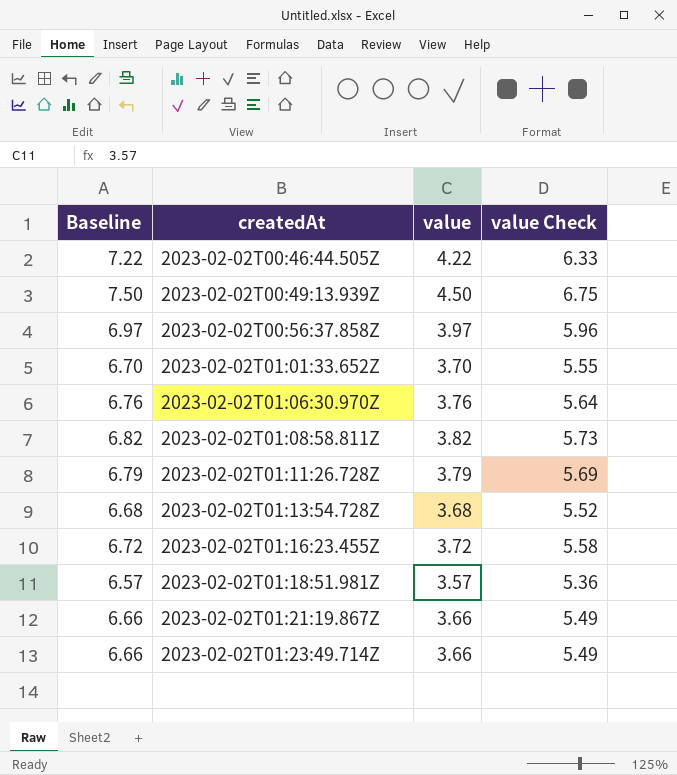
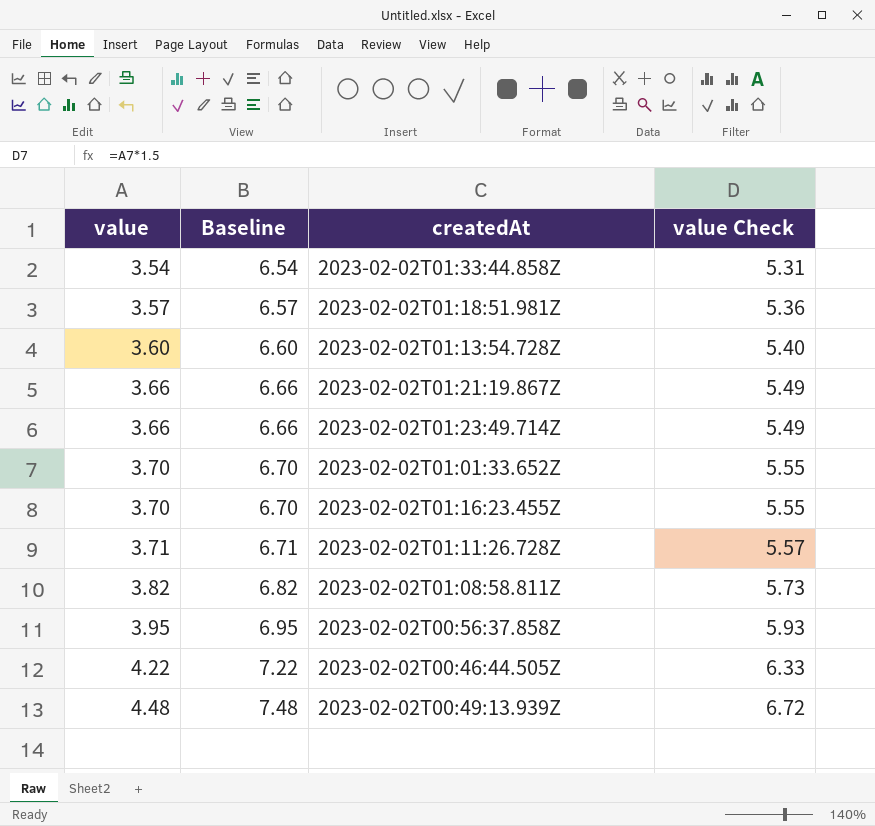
row order: createdAt ascending -> value ascending
column value | position: 3 -> 1
row 2023-02-02T01:06:30.970Z: 6.76 | 3.76 | 5.64 -> none
row 2023-02-02T01:33:44.858Z: none -> 3.54 | 6.54 | 5.31
2023-02-02T01:13:54.728Z | value: 3.68 -> 3.60
2023-02-02T01:13:54.728Z | Baseline: 6.68 -> 6.60
2023-02-02T01:13:54.728Z | value Check: 5.52 -> 5.40
2023-02-02T01:16:23.455Z | value: 3.72 -> 3.70
2023-02-02T01:16:23.455Z | Baseline: 6.72 -> 6.70
2023-02-02T01:16:23.455Z | value Check: 5.58 -> 5.55
2023-02-02T01:11:26.728Z | value: 3.79 -> 3.71
2023-02-02T01:11:26.728Z | Baseline: 6.79 -> 6.71
2023-02-02T01:11:26.728Z | value Check: 5.69 -> 5.57
2023-02-02T00:56:37.858Z | value: 3.97 -> 3.95
2023-02-02T00:56:37.858Z | Baseline: 6.97 -> 6.95
2023-02-02T00:56:37.858Z | value Check: 5.96 -> 5.93
2023-02-02T00:49:13.939Z | value: 4.50 -> 4.48
2023-02-02T00:49:13.939Z | Baseline: 7.50 -> 7.48
2023-02-02T00:49:13.939Z | value Check: 6.75 -> 6.72

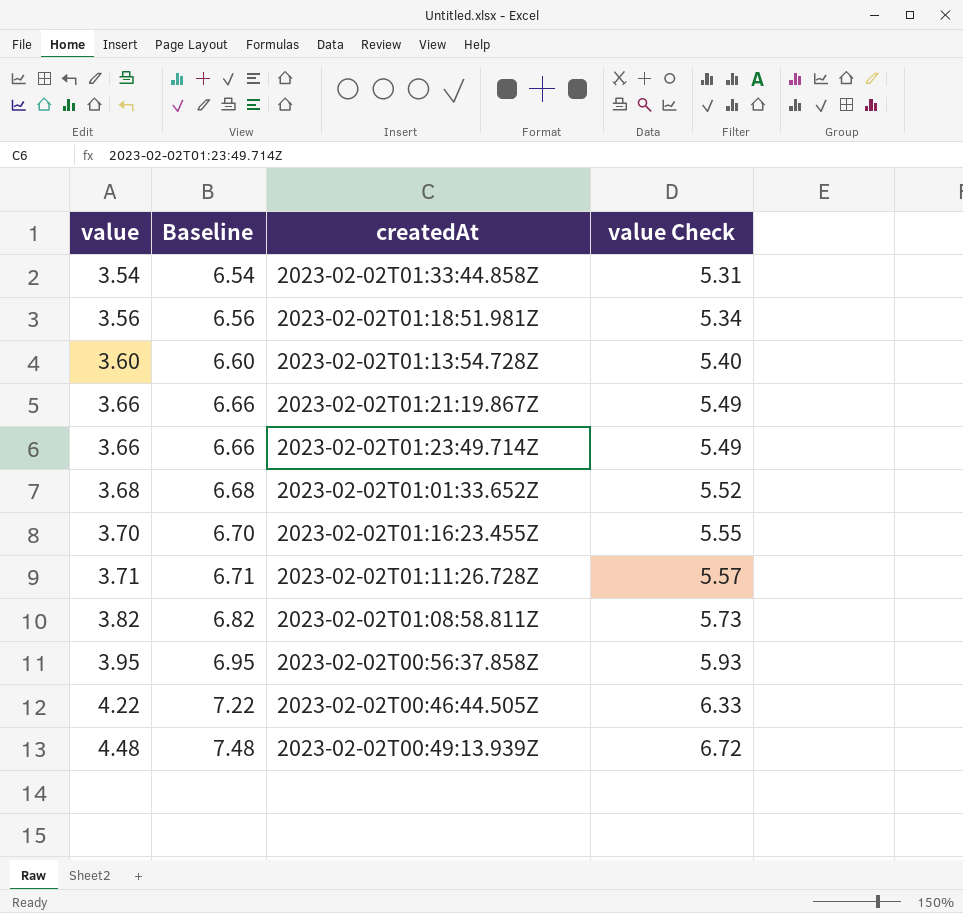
2023-02-02T01:18:51.981Z | value: 3.57 -> 3.56
2023-02-02T01:18:51.981Z | Baseline: 6.57 -> 6.56
2023-02-02T01:18:51.981Z | value Check: 5.36 -> 5.34
2023-02-02T01:01:33.652Z | value: 3.70 -> 3.68
2023-02-02T01:01:33.652Z | Baseline: 6.70 -> 6.68
2023-02-02T01:01:33.652Z | value Check: 5.55 -> 5.52

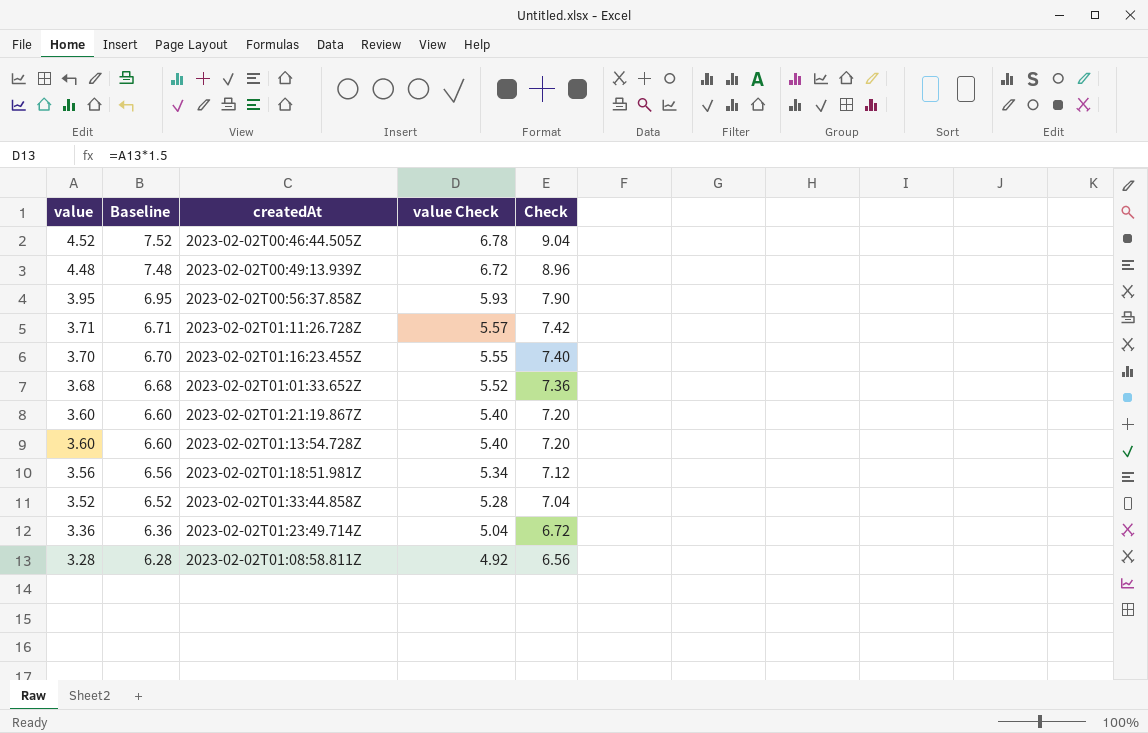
row order: value ascending -> value descending
column Check | formula: none -> [value] * 2
2023-02-02T00:46:44.505Z | value: 4.22 -> 4.52
2023-02-02T00:46:44.505Z | Baseline: 7.22 -> 7.52
2023-02-02T00:46:44.505Z | value Check: 6.33 -> 6.78
2023-02-02T01:21:19.867Z | value: 3.66 -> 3.60
2023-02-02T01:21:19.867Z | Baseline: 6.66 -> 6.60
2023-02-02T01:21:19.867Z | value Check: 5.49 -> 5.40
2023-02-02T01:33:44.858Z | value: 3.54 -> 3.52
2023-02-02T01:33:44.858Z | Baseline: 6.54 -> 6.52
2023-02-02T01:33:44.858Z | value Check: 5.31 -> 5.28
2023-02-02T01:23:49.714Z | value: 3.66 -> 3.36
2023-02-02T01:23:49.714Z | Baseline: 6.66 -> 6.36
2023-02-02T01:23:49.714Z | value Check: 5.49 -> 5.04
2023-02-02T01:08:58.811Z | value: 3.82 -> 3.28
2023-02-02T01:08:58.811Z | Baseline: 6.82 -> 6.28
2023-02-02T01:08:58.811Z | value Check: 5.73 -> 4.92

